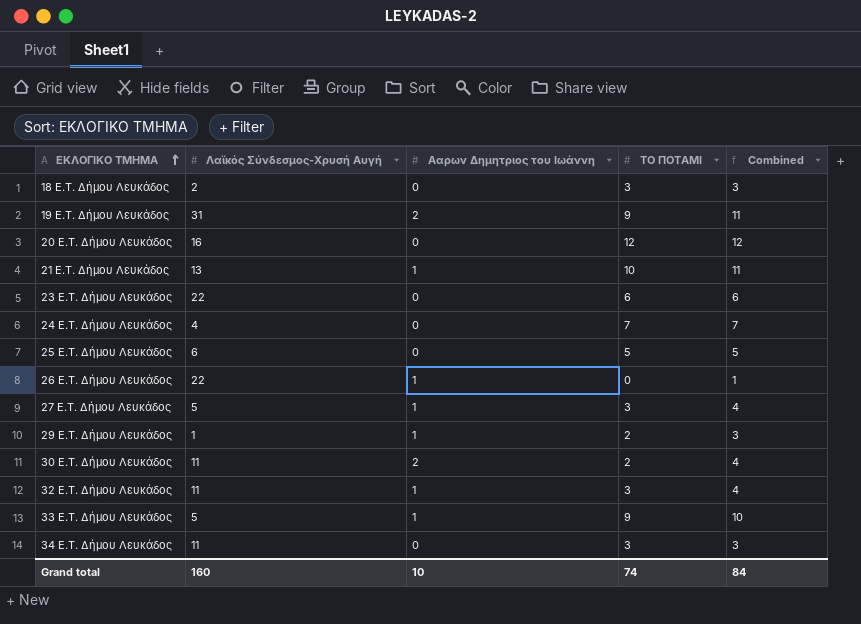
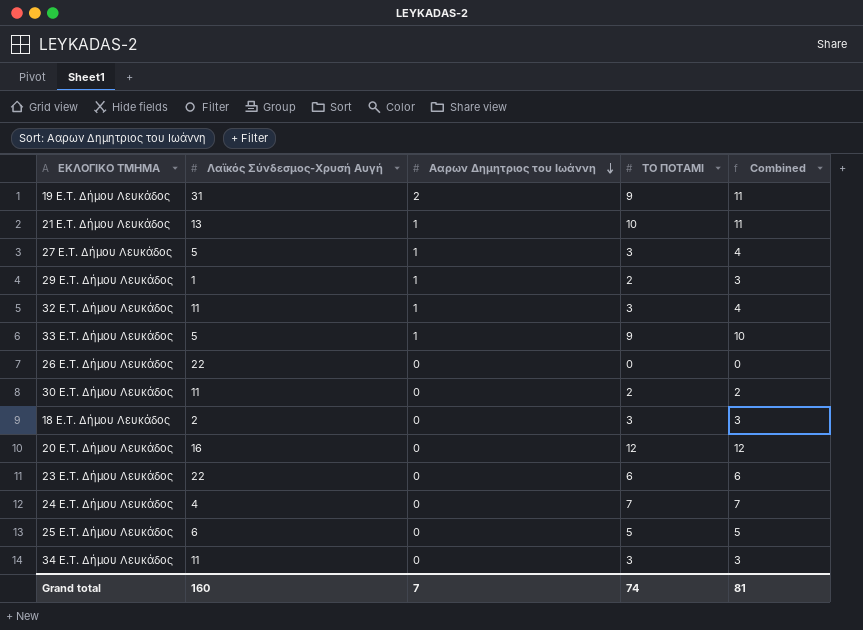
row order: ΕΚΛΟΓΙΚΟ ΤΜΗΜΑ ascending -> Ααρων Δημητριος του Ιωάννη descending
26 E.T. Δήμου Λευκάδος | Ααρων Δημητριος του Ιωάννη: 1 -> 0
26 E.T. Δήμου Λευκάδος | Combined: 1 -> 0
30 E.T. Δήμου Λευκάδος | Ααρων Δημητριος του Ιωάννη: 2 -> 0
30 E.T. Δήμου Λευκάδος | Combined: 4 -> 2
Grand total | Ααρων Δημητριος του Ιωάννη: 10 -> 7
Grand total | Combined: 84 -> 81

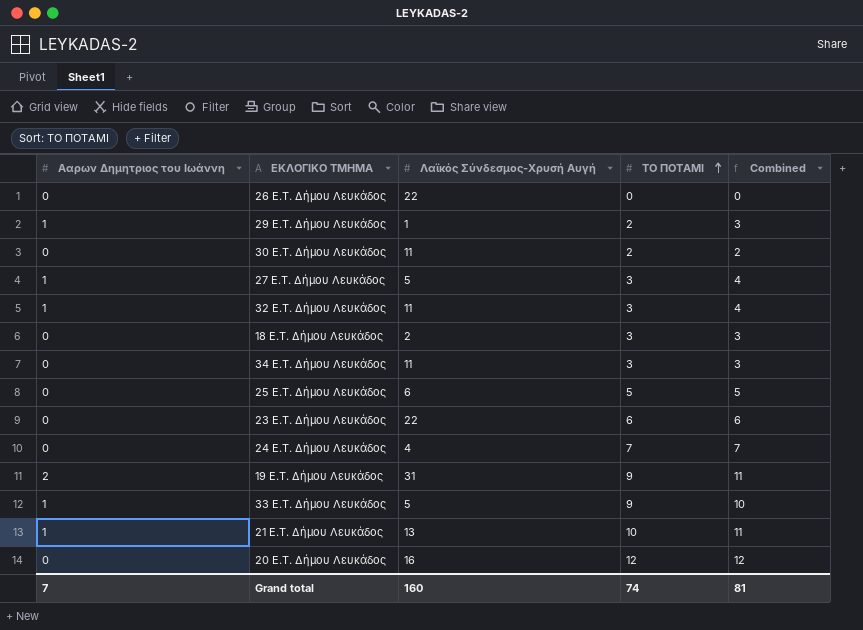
row order: Ααρων Δημητριος του Ιωάννη descending -> ΤΟ ΠΟΤΑΜΙ ascending
column Ααρων Δημητριος του Ιωάννη | position: 3 -> 1

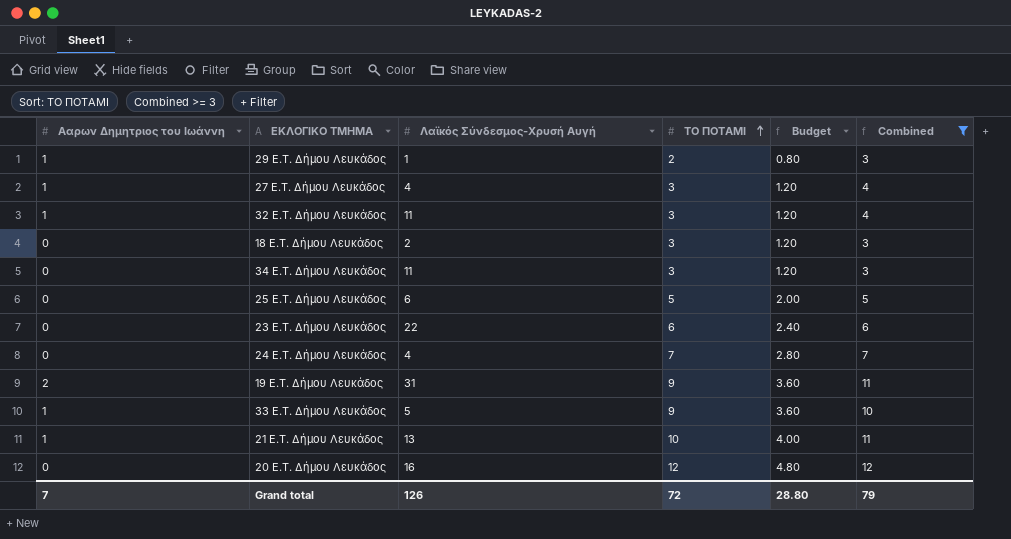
filter: none -> Combined >= 3
column Budget | formula: none -> [ΤΟ ΠΟΤΑΜΙ] * 0.4
27 E.T. Δήμου Λευκάδος | Λαϊκός Σύνδεσμος-Χρυσή Αυγή: 5 -> 4
Grand total | Λαϊκός Σύνδεσμος-Χρυσή Αυγή: 160 -> 126
Grand total | ΤΟ ΠΟΤΑΜΙ: 74 -> 72
Grand total | Combined: 81 -> 79

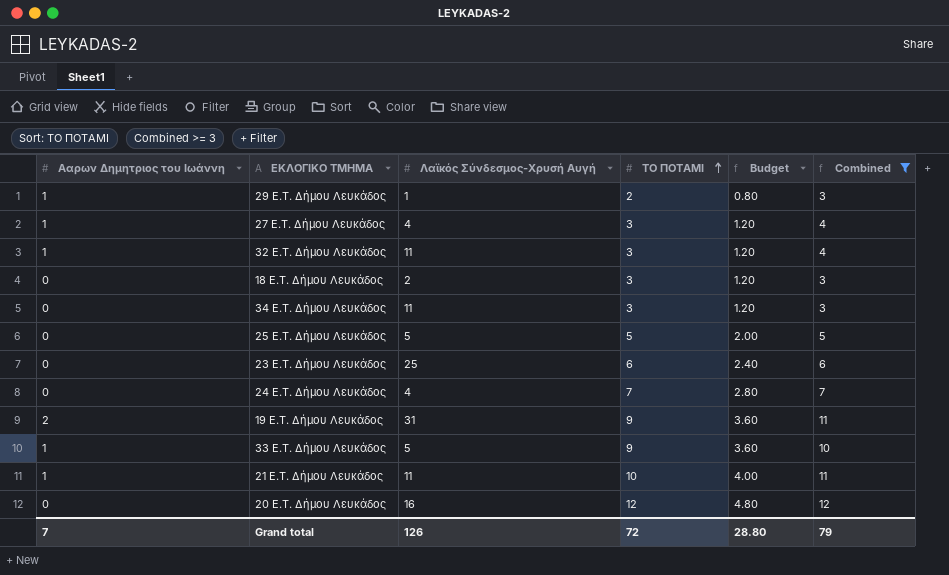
25 E.T. Δήμου Λευκάδος | Λαϊκός Σύνδεσμος-Χρυσή Αυγή: 6 -> 5
23 E.T. Δήμου Λευκάδος | Λαϊκός Σύνδεσμος-Χρυσή Αυγή: 22 -> 25
21 E.T. Δήμου Λευκάδος | Λαϊκός Σύνδεσμος-Χρυσή Αυγή: 13 -> 11

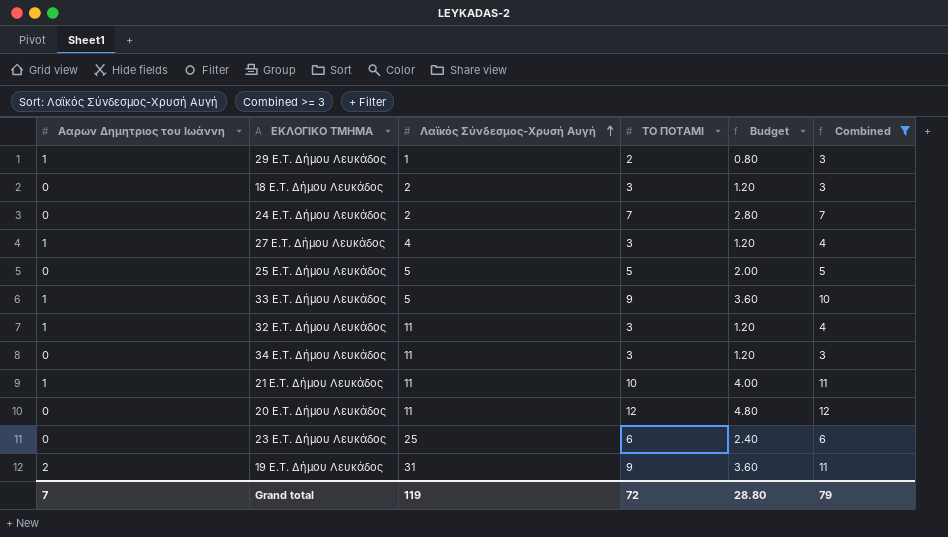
row order: ΤΟ ΠΟΤΑΜΙ ascending -> Λαϊκός Σύνδεσμος-Χρυσή Αυγή ascending
24 E.T. Δήμου Λευκάδος | Λαϊκός Σύνδεσμος-Χρυσή Αυγή: 4 -> 2
20 E.T. Δήμου Λευκάδος | Λαϊκός Σύνδεσμος-Χρυσή Αυγή: 16 -> 11
Grand total | Λαϊκός Σύνδεσμος-Χρυσή Αυγή: 126 -> 119

